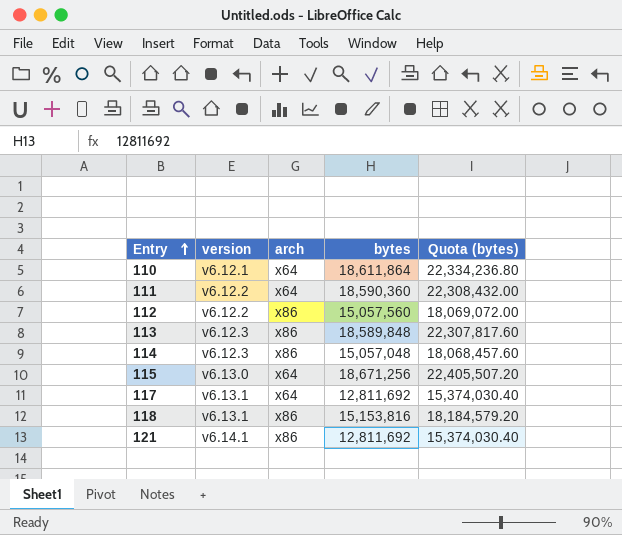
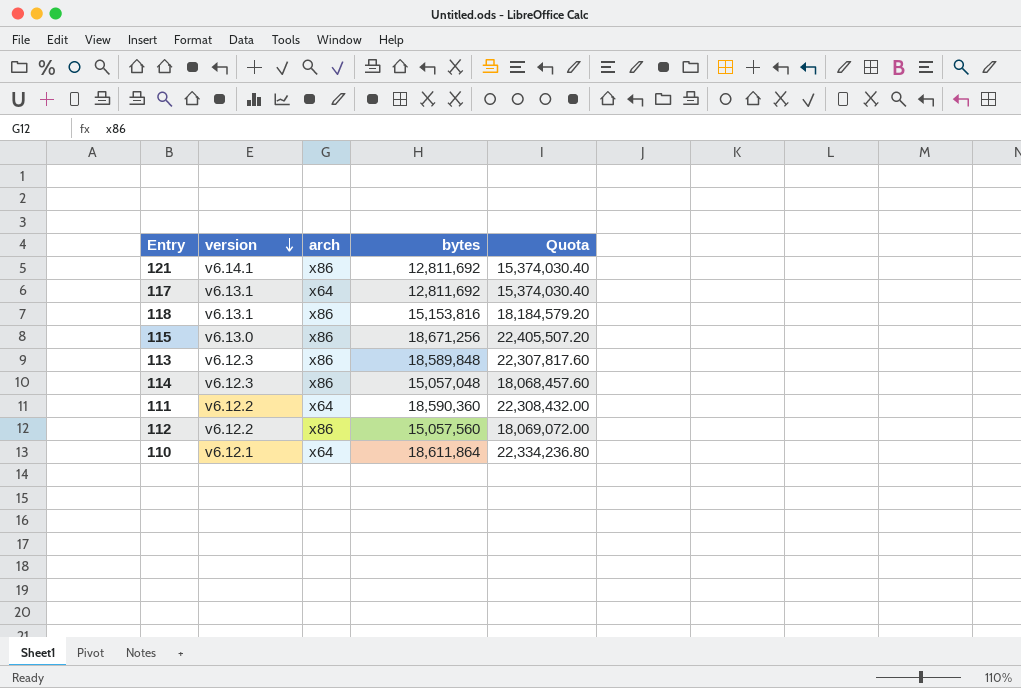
row order: Entry ascending -> version descending
column name: Quota (bytes) -> Quota
115 | arch: x64 -> x86

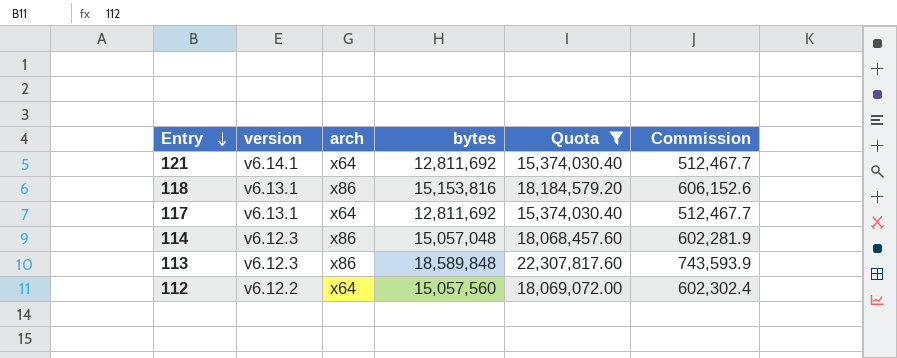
filter: none -> Quota <= 22,307,817.60
row order: version descending -> Entry descending
column Commission | formula: none -> [bytes] * 0.04
121 | arch: x86 -> x64
112 | arch: x86 -> x64

